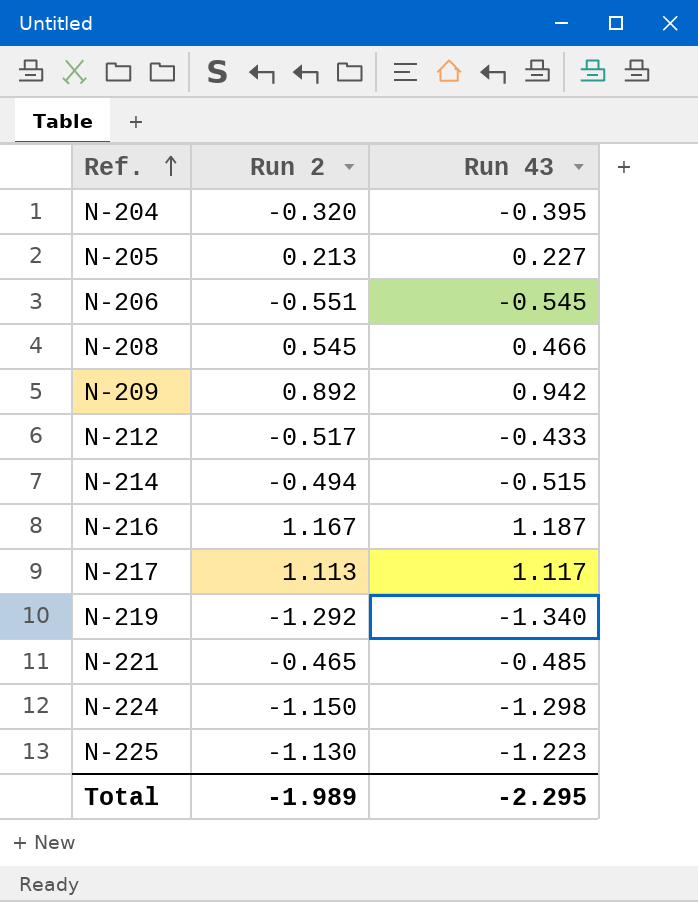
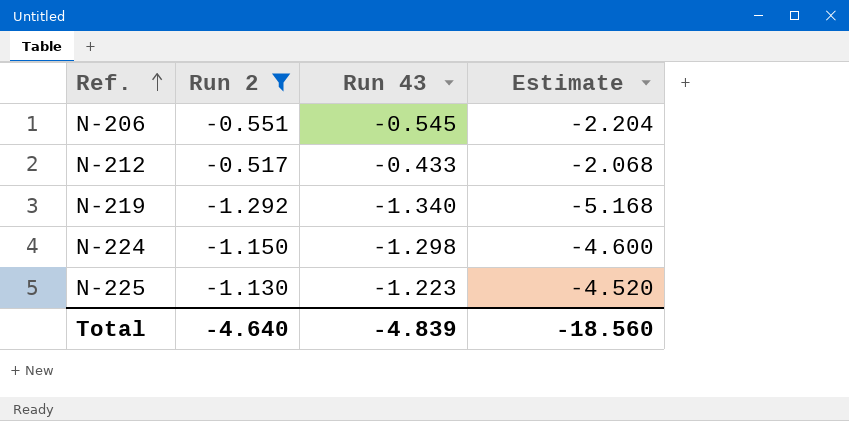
filter: none -> Run 2 <= -0.517
column Estimate | formula: none -> [Run 2] * 4
Total | Run 2: -1.989 -> -4.640
Total | Run 43: -2.295 -> -4.839

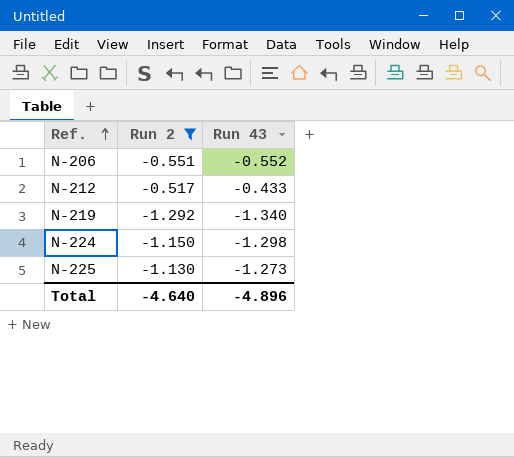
column Estimate | formula: [Run 2] * 4 -> none
N-206 | Run 43: -0.545 -> -0.552
N-225 | Run 43: -1.223 -> -1.273
Total | Run 43: -4.839 -> -4.896

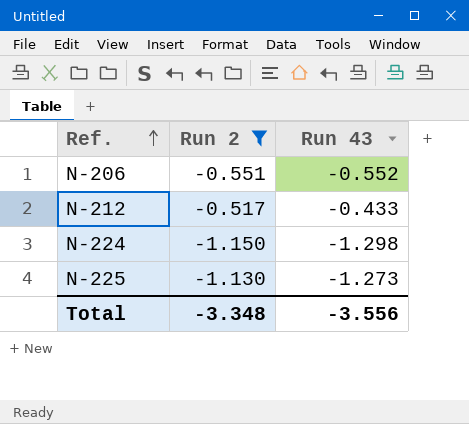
row N-219: -1.292 | -1.340 -> none
Total | Run 2: -4.640 -> -3.348
Total | Run 43: -4.896 -> -3.556

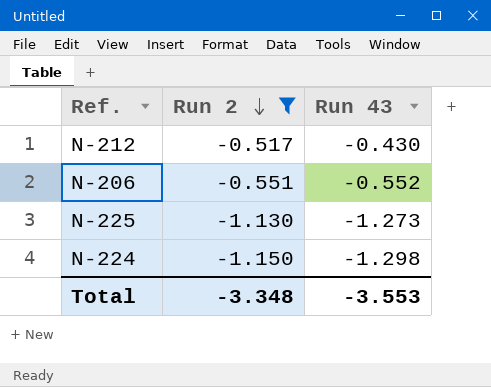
row order: Ref. ascending -> Run 2 descending
N-212 | Run 43: -0.433 -> -0.430
Total | Run 43: -3.556 -> -3.553

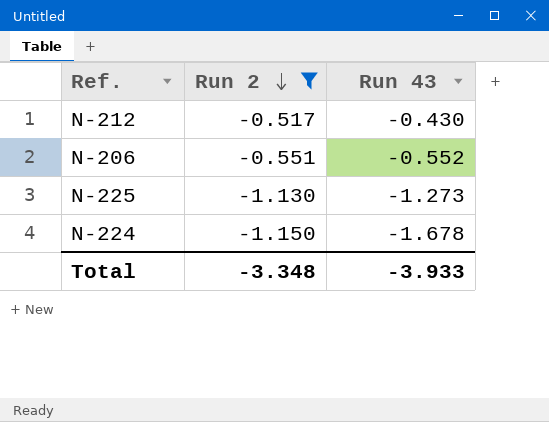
N-224 | Run 43: -1.298 -> -1.678
Total | Run 43: -3.553 -> -3.933

